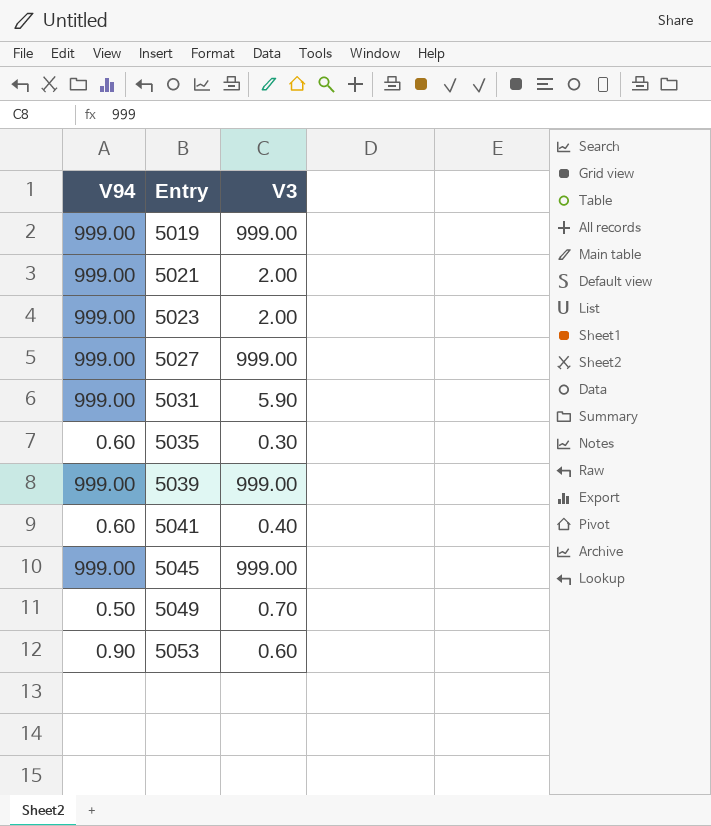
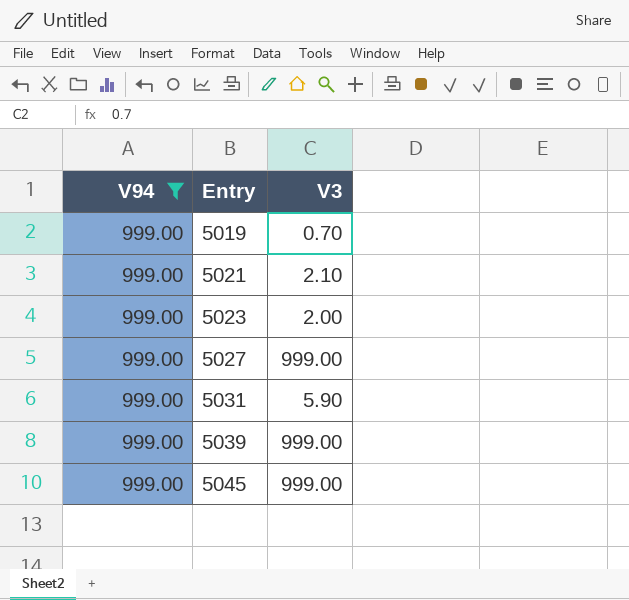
filter: none -> V94 = 999.00
5019 | V3: 999.00 -> 0.70
5021 | V3: 2.00 -> 2.10

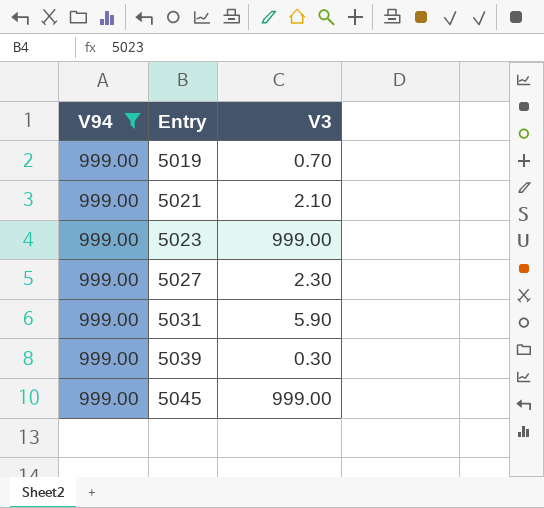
5023 | V3: 2.00 -> 999.00
5027 | V3: 999.00 -> 2.30
5039 | V3: 999.00 -> 0.30

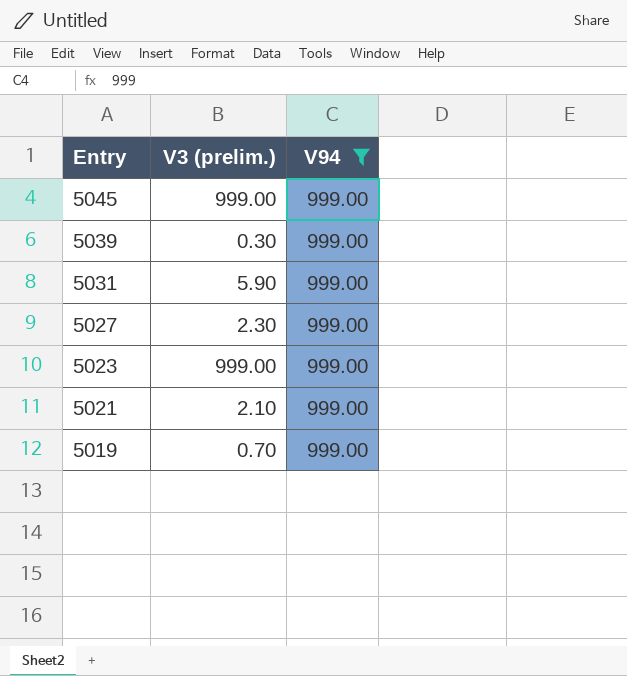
row order: Entry ascending -> Entry descending
column name: V3 -> V3 (prelim.)
column V94 | position: 1 -> 3

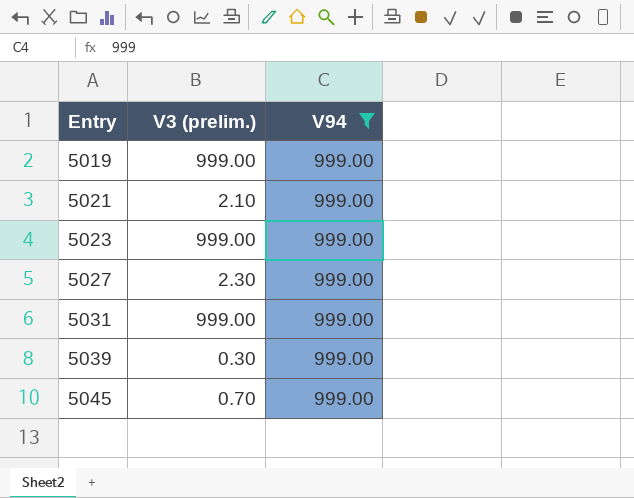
row order: Entry descending -> Entry ascending
5019 | V3 (prelim.): 0.70 -> 999.00
5031 | V3 (prelim.): 5.90 -> 999.00
5045 | V3 (prelim.): 999.00 -> 0.70

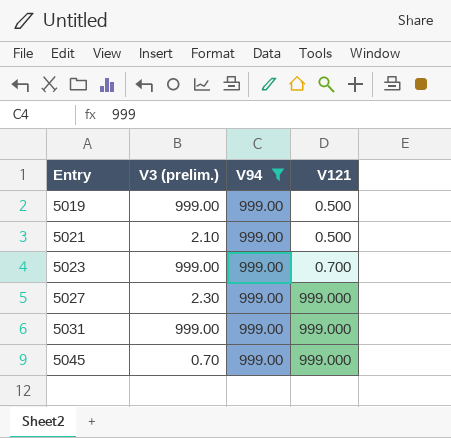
column V121 | position: none -> 4
row 5039: 0.30 | 999.00 -> none

